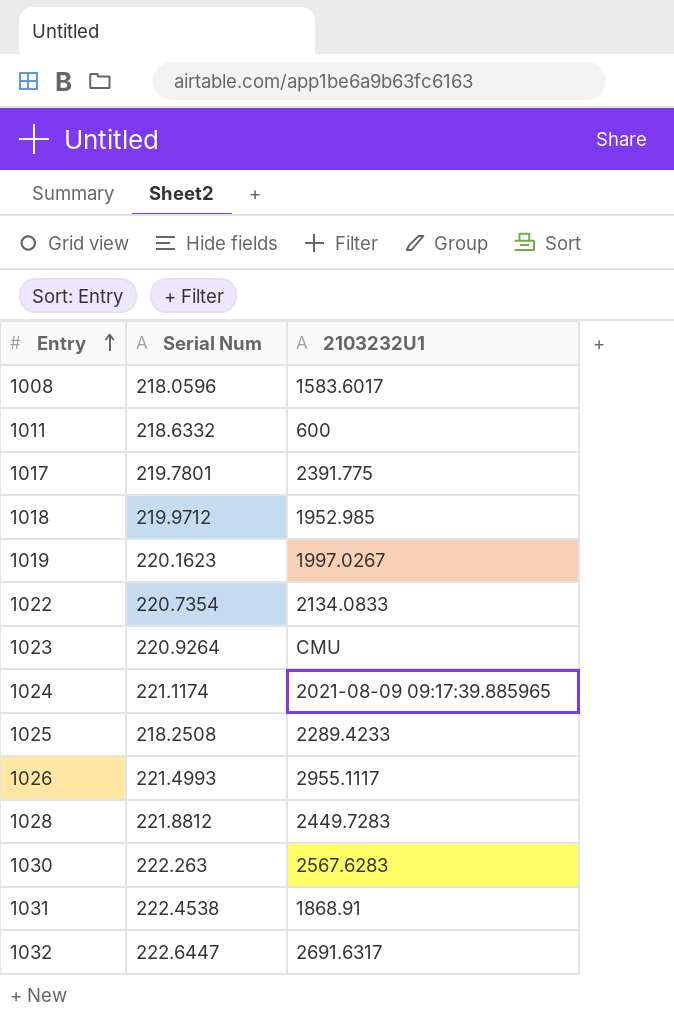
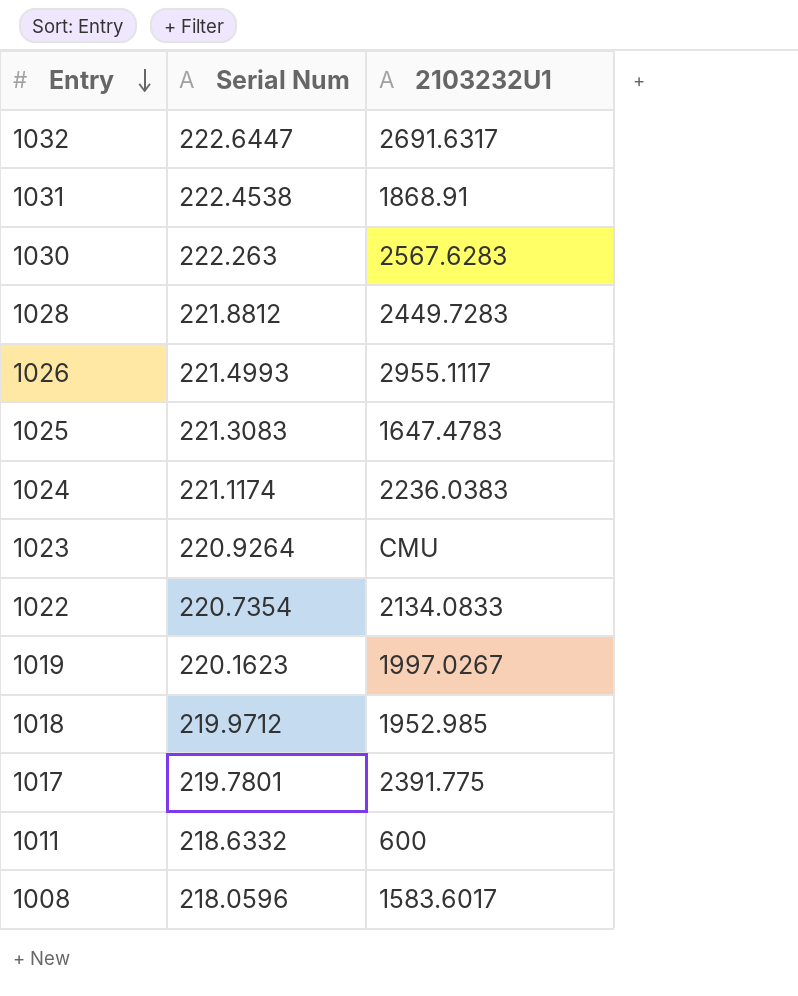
row order: Entry ascending -> Entry descending
1025 | Serial Num: 218.2508 -> 221.3083
1025 | 2103232U1: 2289.4233 -> 1647.4783
1024 | 2103232U1: 2021-08-09 09:17:39.885965 -> 2236.0383

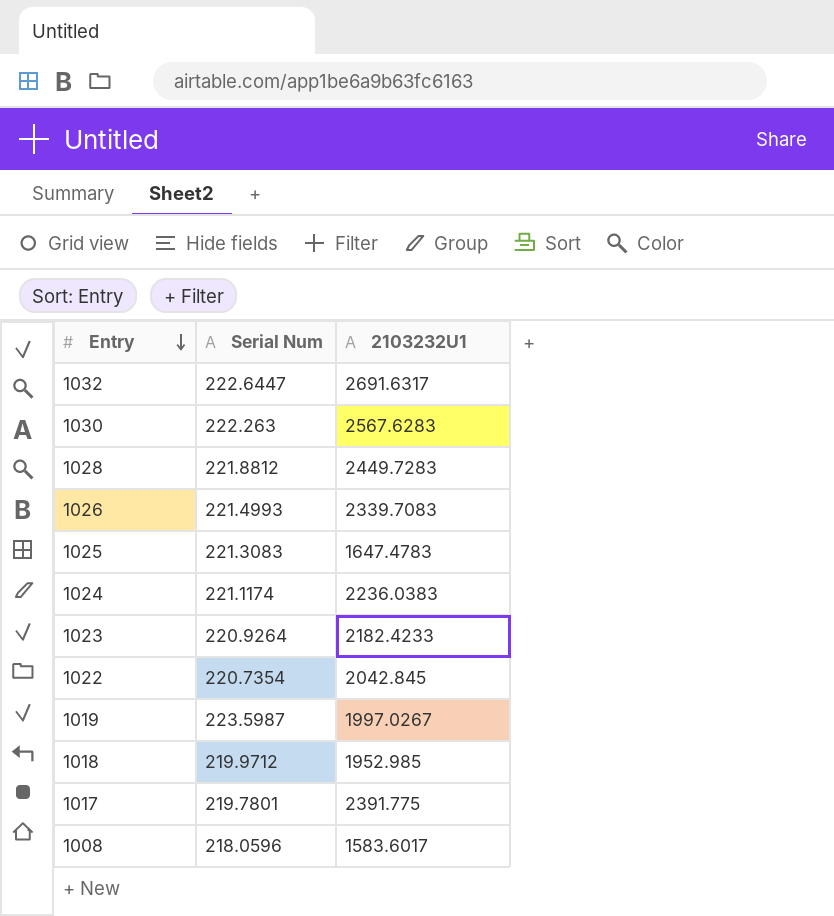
row 1031: 222.4538 | 1868.91 -> none
row 1011: 218.6332 | 600 -> none
1026 | 2103232U1: 2955.1117 -> 2339.7083
1023 | 2103232U1: CMU -> 2182.4233
1022 | 2103232U1: 2134.0833 -> 2042.845
1019 | Serial Num: 220.1623 -> 223.5987

